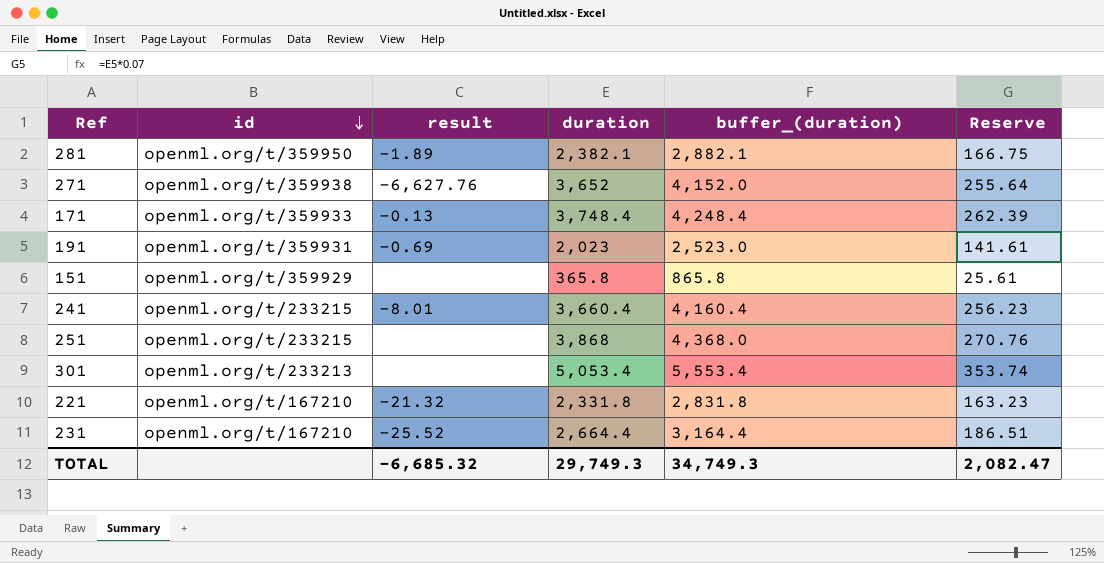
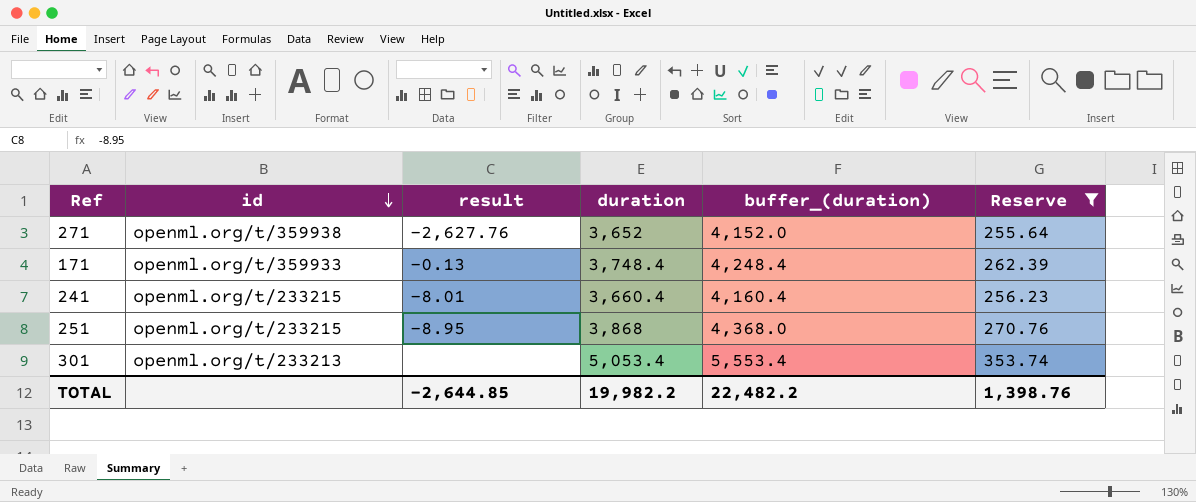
filter: none -> Reserve >= 255.64
271 | result: -6,627.76 -> -2,627.76
251 | result: none -> -8.95
TOTAL | result: -6,685.32 -> -2,644.85
TOTAL | duration: 29,749.3 -> 19,982.2
TOTAL | buffer_(duration): 34,749.3 -> 22,482.2
TOTAL | Reserve: 2,082.47 -> 1,398.76

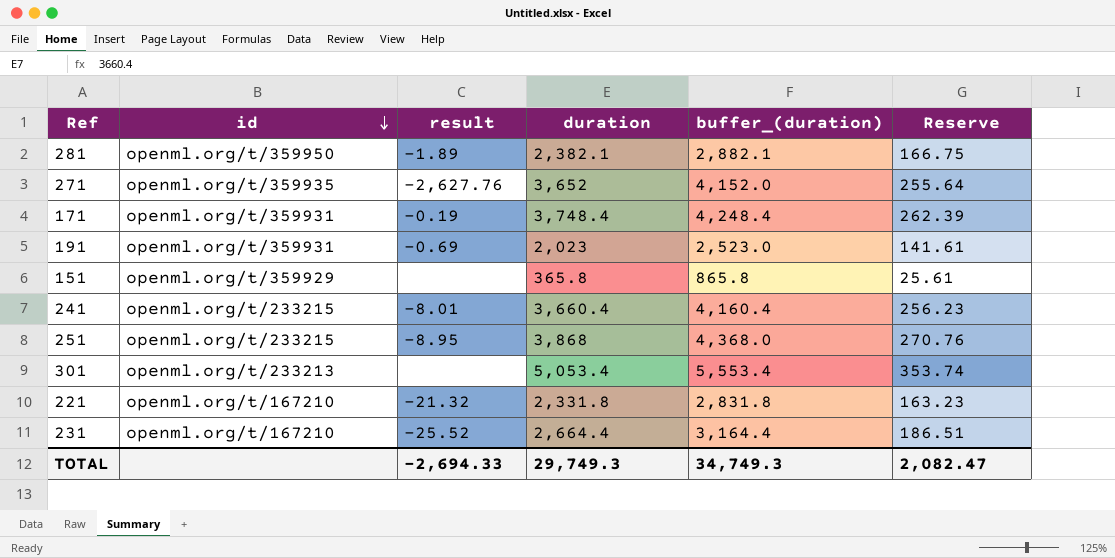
filter: Reserve >= 255.64 -> none
271 | id: openml.org/t/359938 -> openml.org/t/359935
171 | id: openml.org/t/359933 -> openml.org/t/359931
171 | result: -0.13 -> -0.19
TOTAL | result: -2,644.85 -> -2,694.33
TOTAL | duration: 19,982.2 -> 29,749.3
TOTAL | buffer_(duration): 22,482.2 -> 34,749.3
TOTAL | Reserve: 1,398.76 -> 2,082.47

